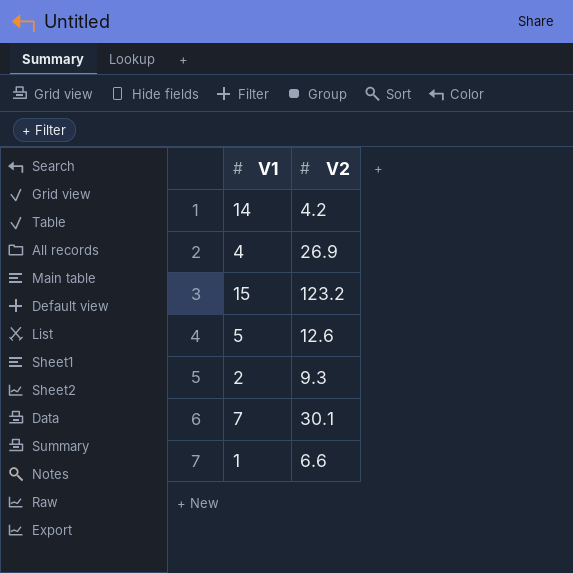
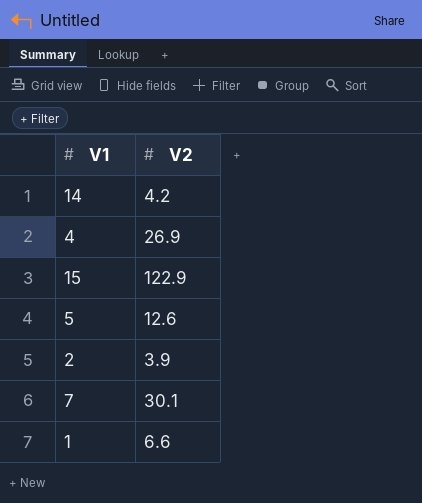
15 | V2: 123.2 -> 122.9
2 | V2: 9.3 -> 3.9

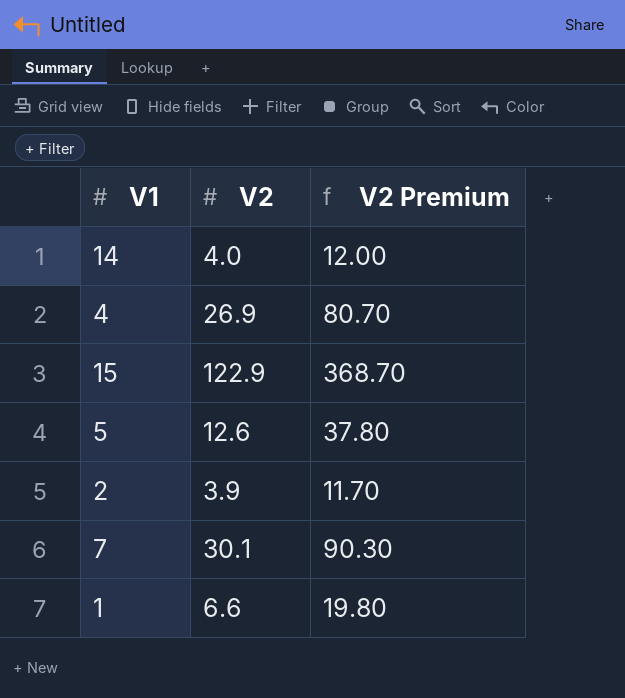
column V2 Premium | formula: none -> [V2] * 3
14 | V2: 4.2 -> 4.0

